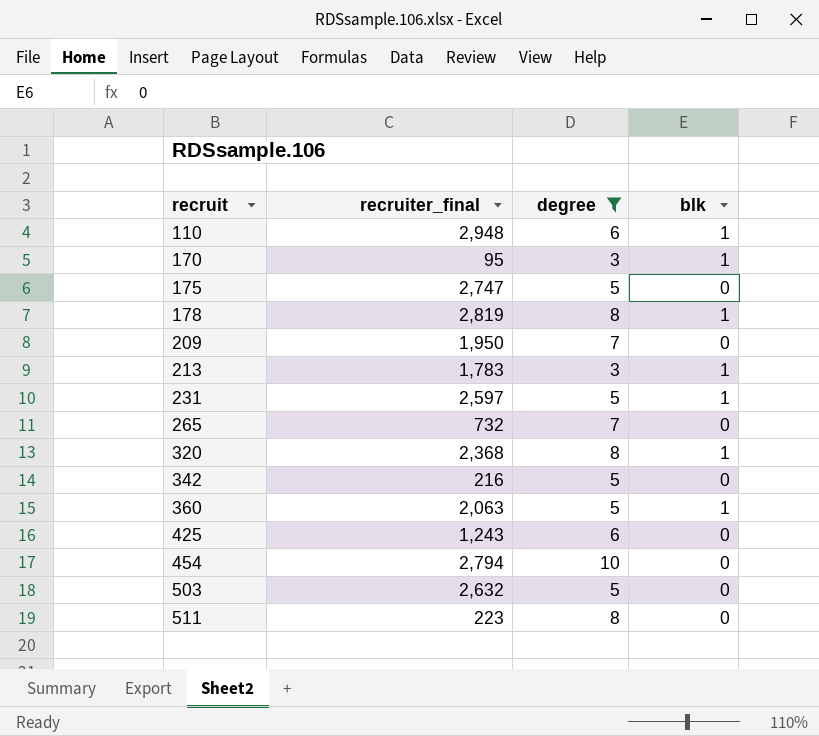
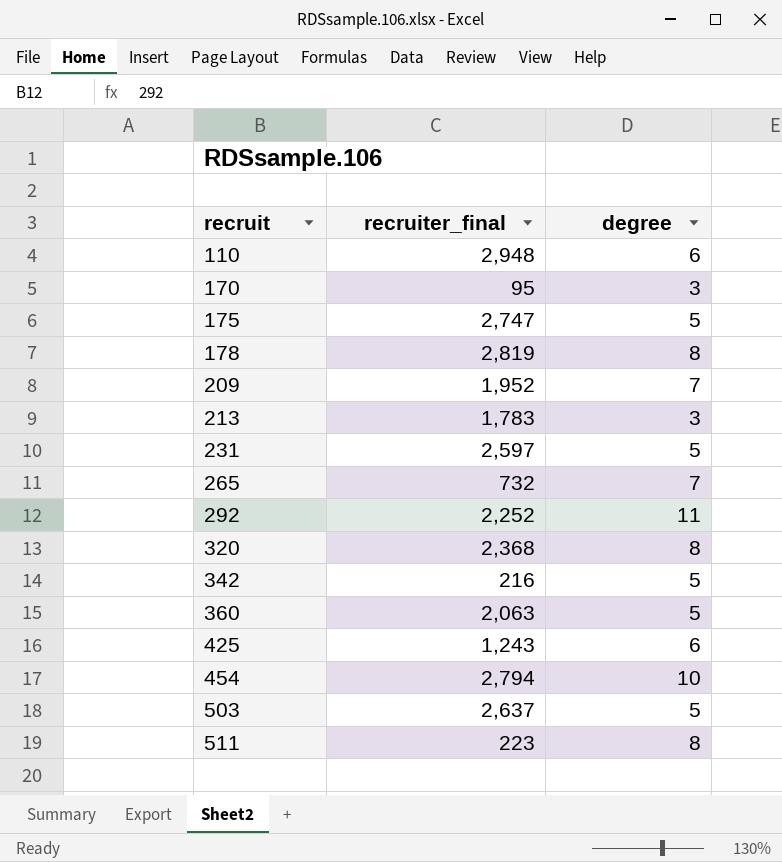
filter: degree != 11 -> none
column blk | position: 4 -> none
209 | recruiter_final: 1,950 -> 1,952
503 | recruiter_final: 2,632 -> 2,637

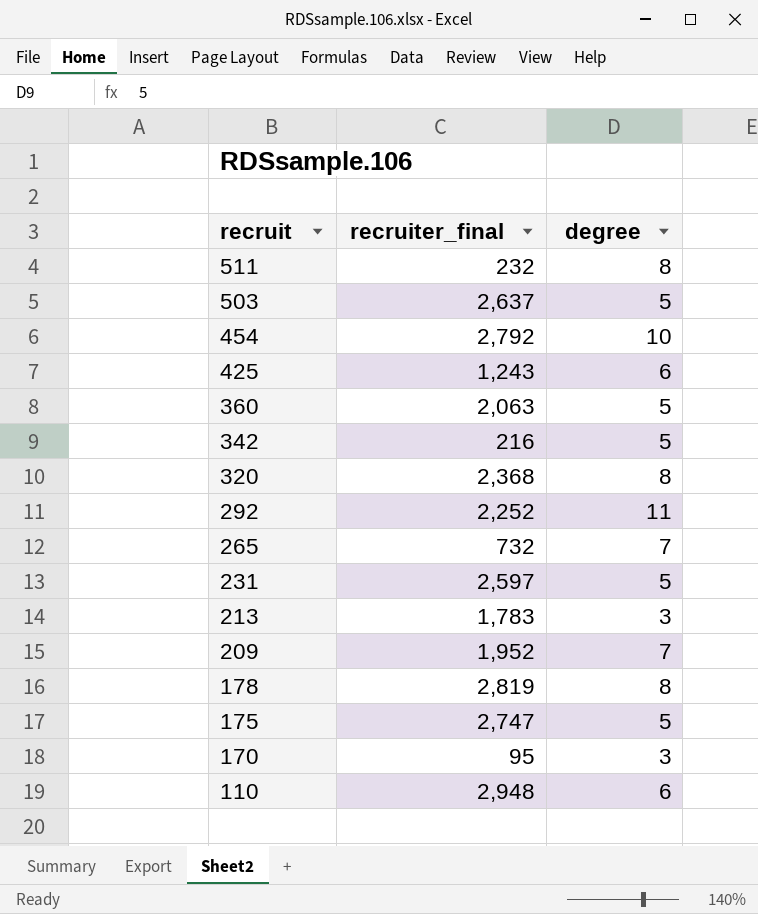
row order: recruit ascending -> recruit descending
511 | recruiter_final: 223 -> 232
454 | recruiter_final: 2,794 -> 2,792

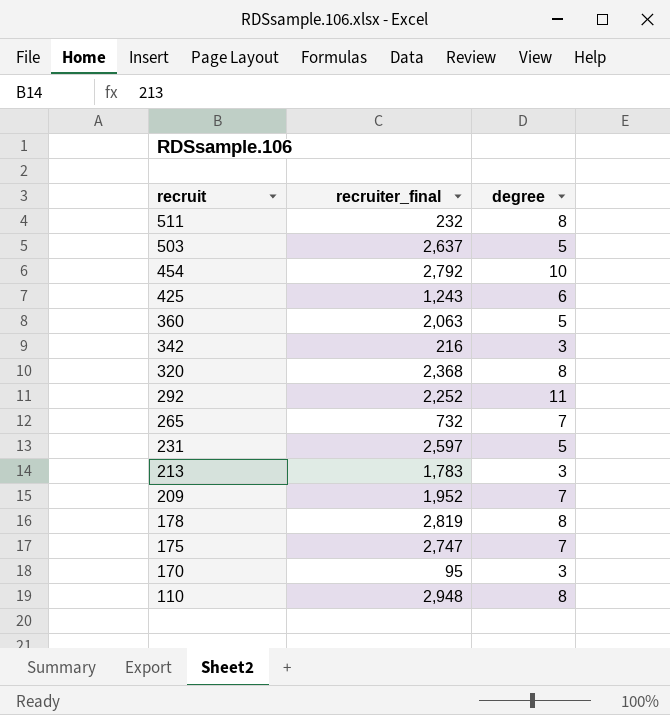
342 | degree: 5 -> 3
175 | degree: 5 -> 7
110 | degree: 6 -> 8

